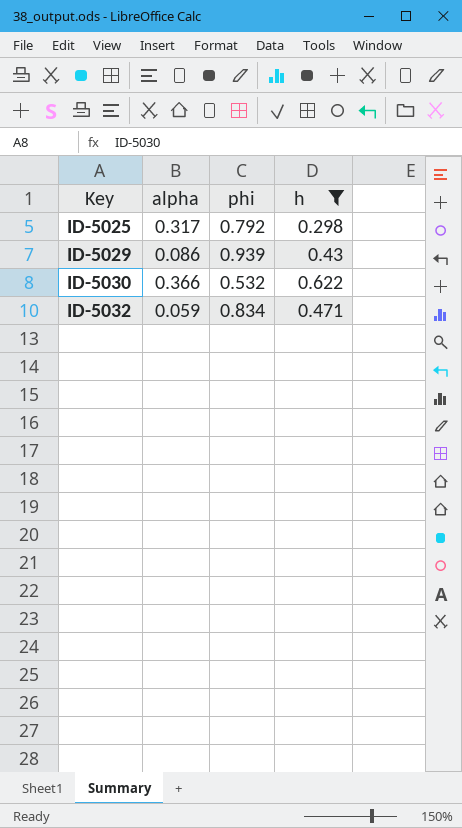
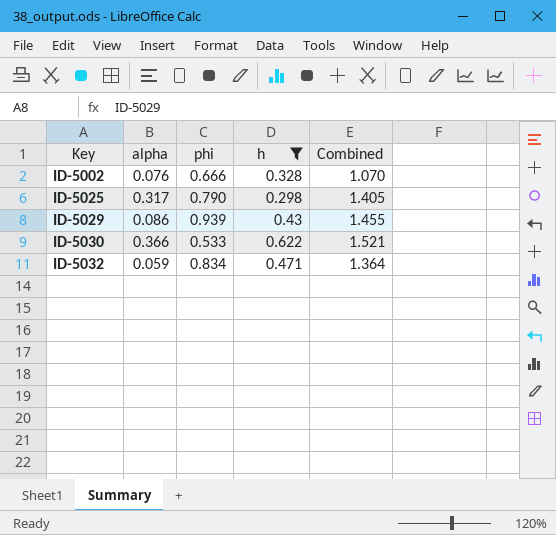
column Combined | formula: none -> [alpha] + [phi] + [h]
row ID-5002: none -> 0.076 | 0.666 | 0.328 | 1.070
ID-5025 | phi: 0.792 -> 0.790
ID-5030 | phi: 0.532 -> 0.533

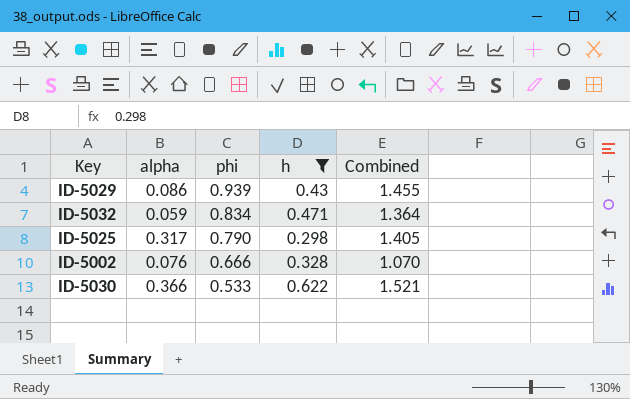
row order: Key ascending -> phi descending

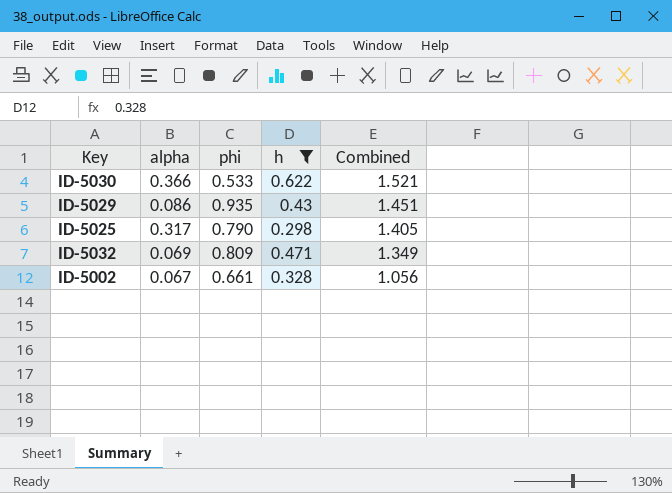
row order: phi descending -> Combined descending
ID-5029 | phi: 0.939 -> 0.935
ID-5029 | Combined: 1.455 -> 1.451
ID-5032 | alpha: 0.059 -> 0.069
ID-5032 | phi: 0.834 -> 0.809
ID-5032 | Combined: 1.364 -> 1.349
ID-5002 | alpha: 0.076 -> 0.067
ID-5002 | phi: 0.666 -> 0.661
ID-5002 | Combined: 1.070 -> 1.056

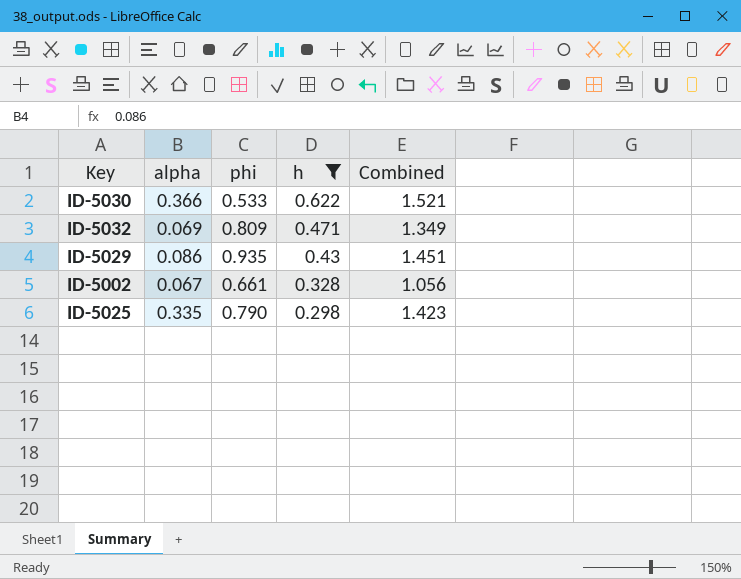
row order: Combined descending -> h descending
ID-5025 | alpha: 0.317 -> 0.335
ID-5025 | Combined: 1.405 -> 1.423

